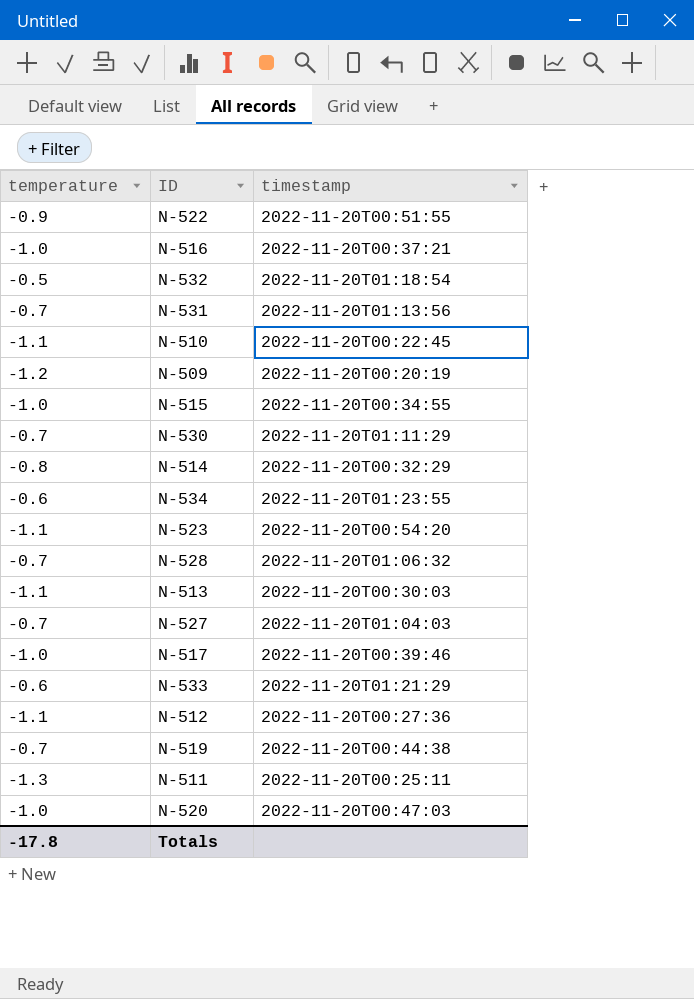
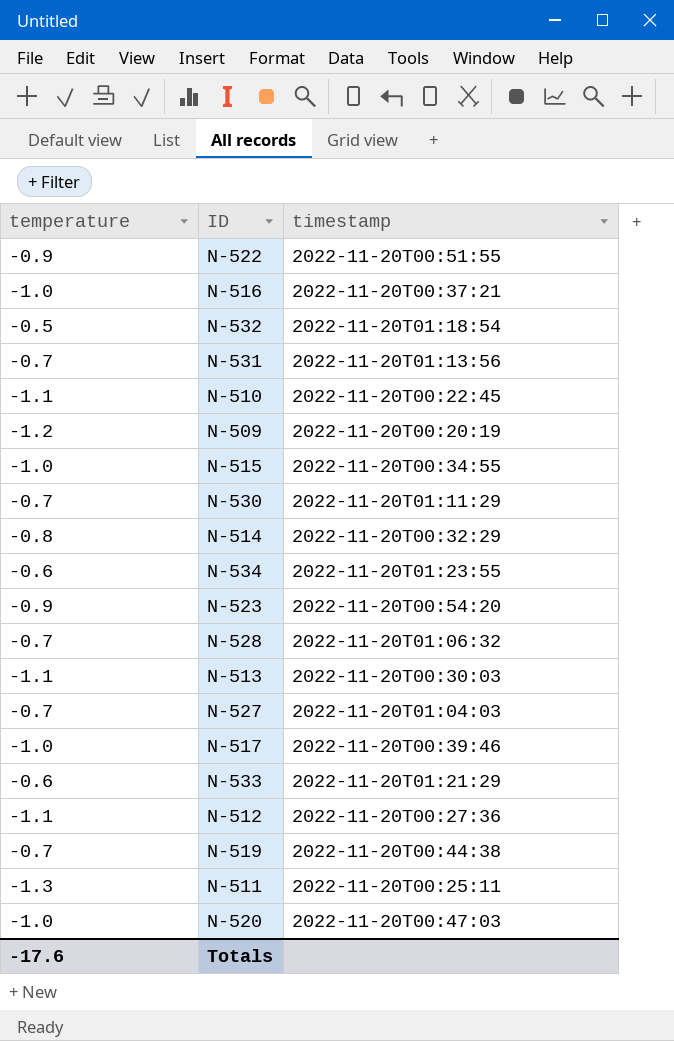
N-523 | temperature: -1.1 -> -0.9
Totals | temperature: -17.8 -> -17.6

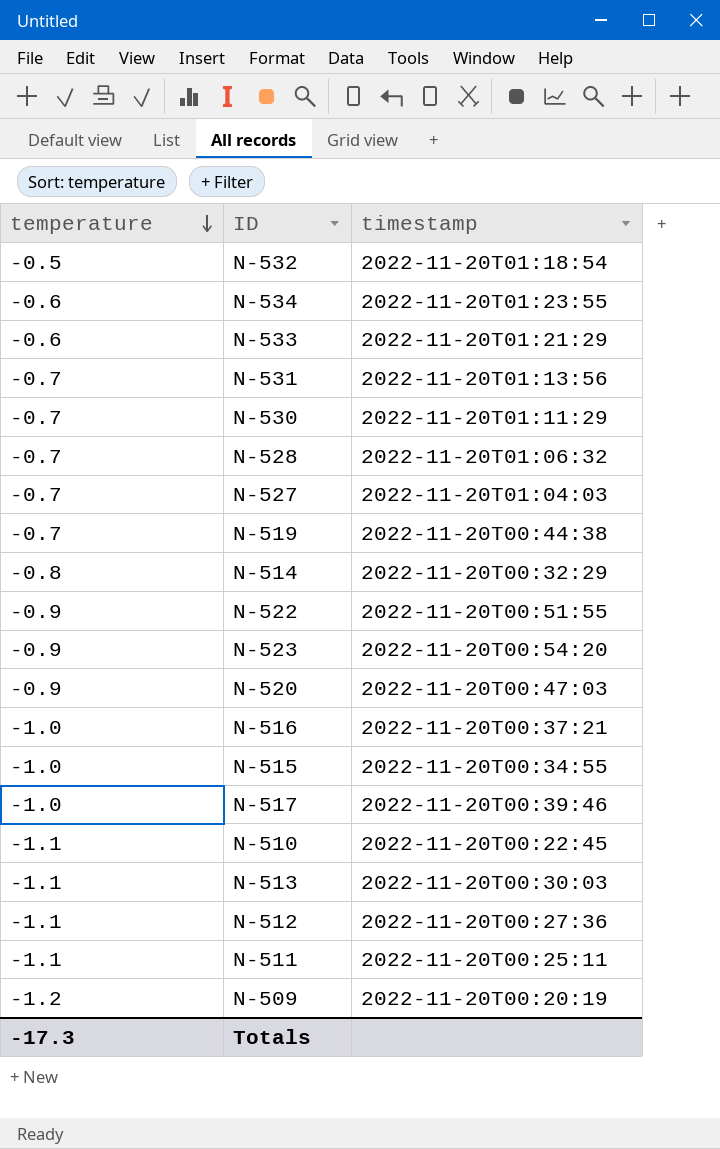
row order: none -> temperature descending
N-520 | temperature: -1.0 -> -0.9
N-511 | temperature: -1.3 -> -1.1
Totals | temperature: -17.6 -> -17.3

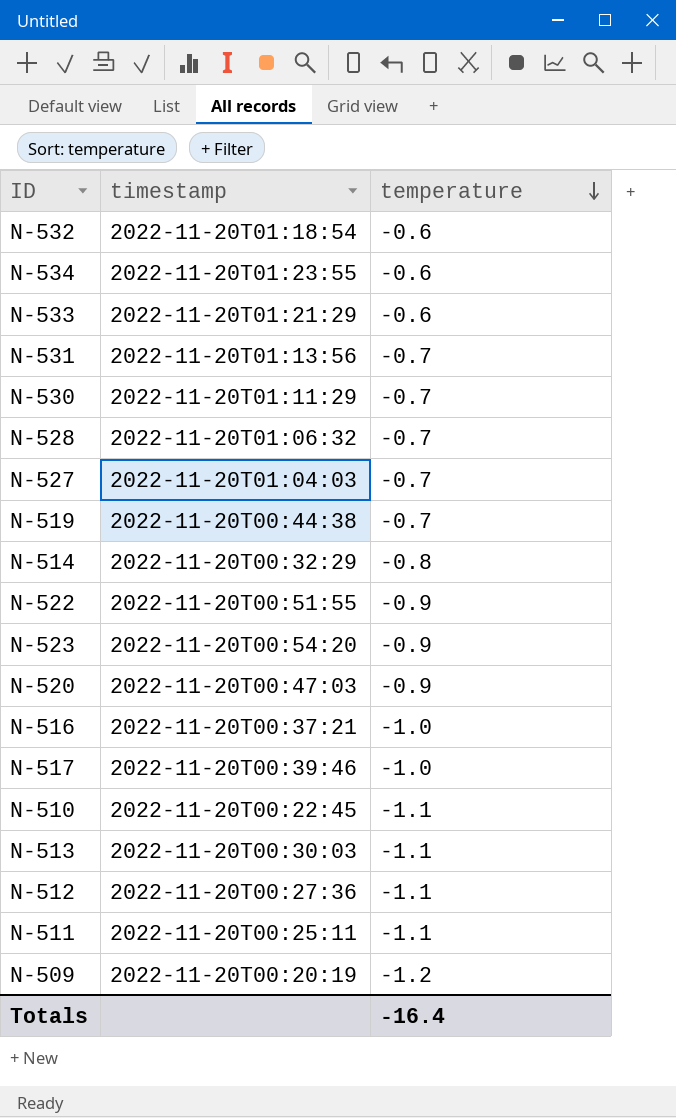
column temperature | position: 1 -> 3
row N-515: -1.0 | 2022-11-20T00:34:55 -> none
N-532 | temperature: -0.5 -> -0.6
Totals | temperature: -17.3 -> -16.4

